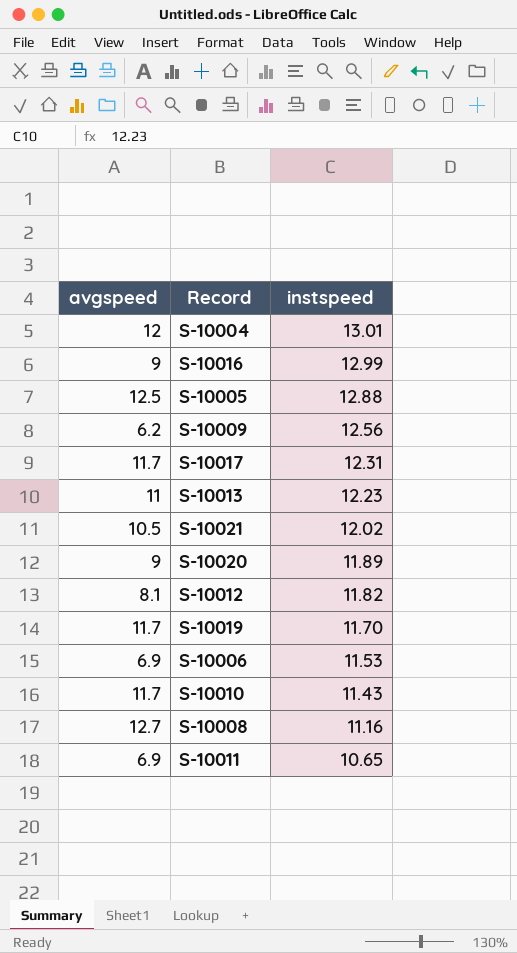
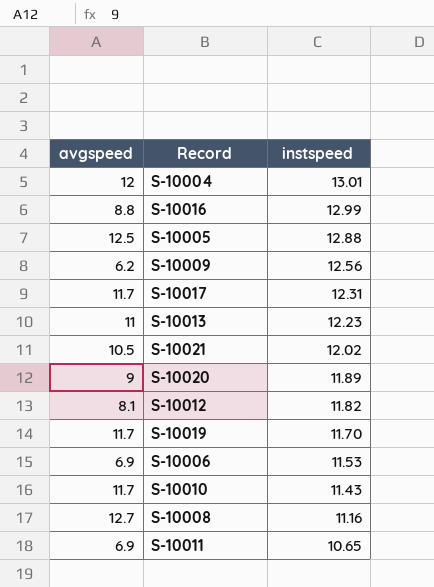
S-10016 | avgspeed: 9 -> 8.8

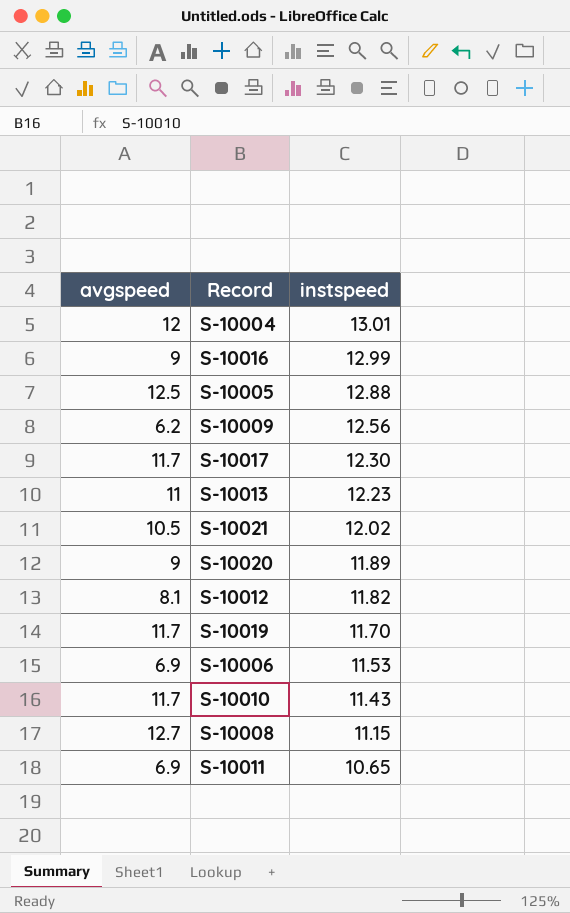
S-10016 | avgspeed: 8.8 -> 9
S-10017 | instspeed: 12.31 -> 12.30
S-10008 | instspeed: 11.16 -> 11.15

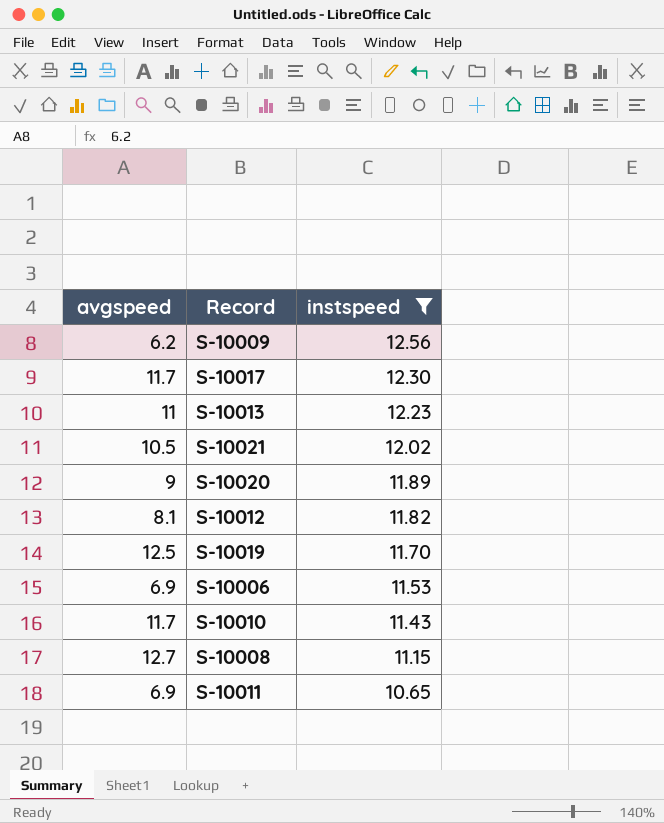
filter: none -> instspeed <= 12.56
S-10019 | avgspeed: 11.7 -> 12.5

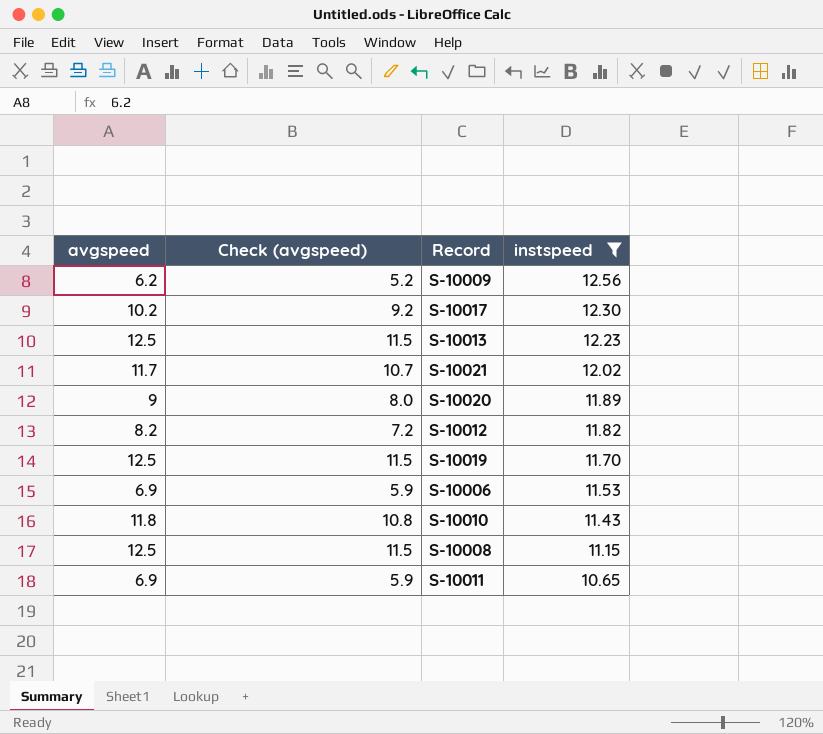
column Check (avgspeed) | formula: none -> [avgspeed] - 1
S-10017 | avgspeed: 11.7 -> 10.2
S-10013 | avgspeed: 11 -> 12.5
S-10021 | avgspeed: 10.5 -> 11.7
S-10012 | avgspeed: 8.1 -> 8.2
S-10010 | avgspeed: 11.7 -> 11.8
S-10008 | avgspeed: 12.7 -> 12.5

